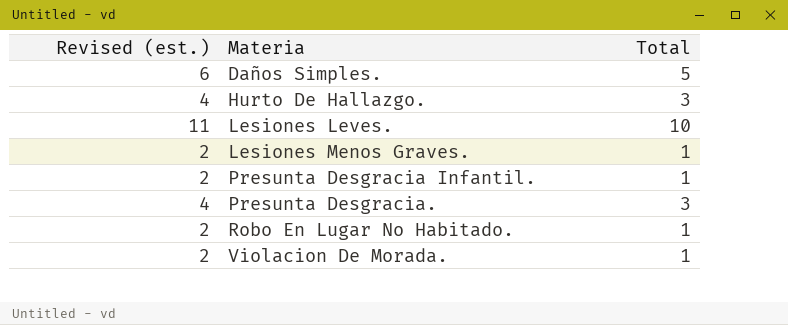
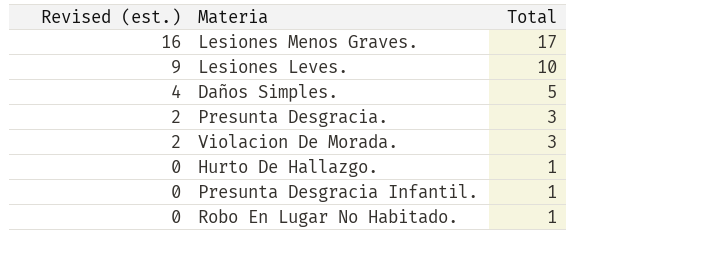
row order: Materia ascending -> Revised (est.) descending
column Revised (est.) | formula: [Total] + 1 -> [Total] - 1
Lesiones Menos Graves. | Total: 1 -> 17
Violacion De Morada. | Total: 1 -> 3
Hurto De Hallazgo. | Total: 3 -> 1

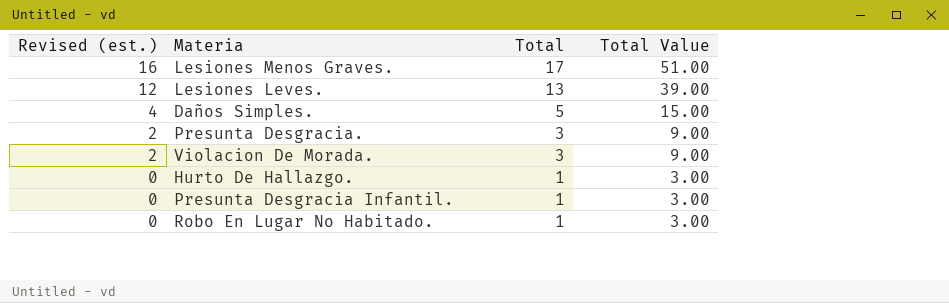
column Total Value | formula: none -> [Total] * 3
Lesiones Leves. | Revised (est.): 9 -> 12
Lesiones Leves. | Total: 10 -> 13

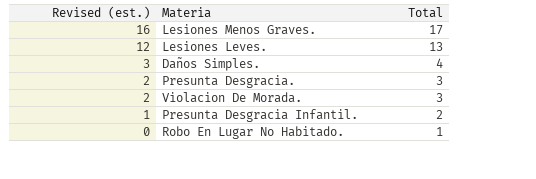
column Total Value | formula: [Total] * 3 -> none
row Hurto De Hallazgo.: 0 | 1 | 3.00 -> none
Daños Simples. | Revised (est.): 4 -> 3
Daños Simples. | Total: 5 -> 4
Presunta Desgracia Infantil. | Revised (est.): 0 -> 1
Presunta Desgracia Infantil. | Total: 1 -> 2

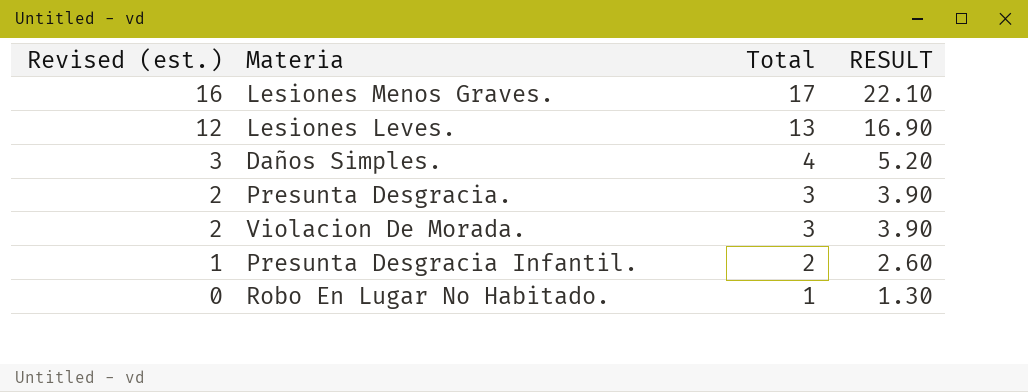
column RESULT | formula: none -> [Total] * 1.3

